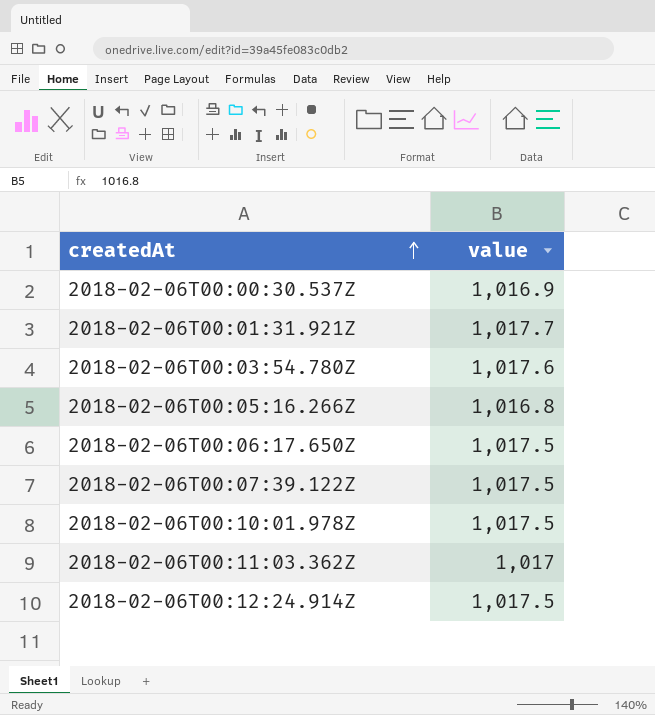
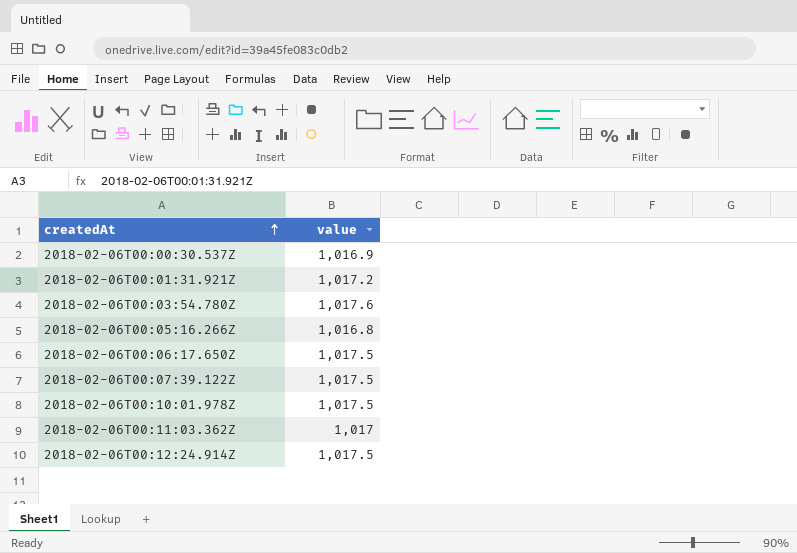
2018-02-06T00:01:31.921Z | value: 1,017.7 -> 1,017.2

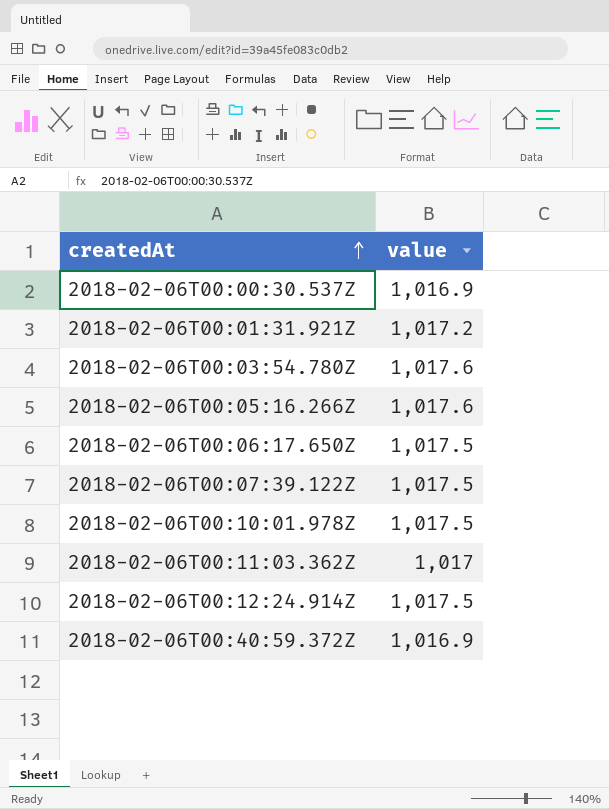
2018-02-06T00:05:16.266Z | value: 1,016.8 -> 1,017.6
row 2018-02-06T00:40:59.372Z: none -> 1,016.9

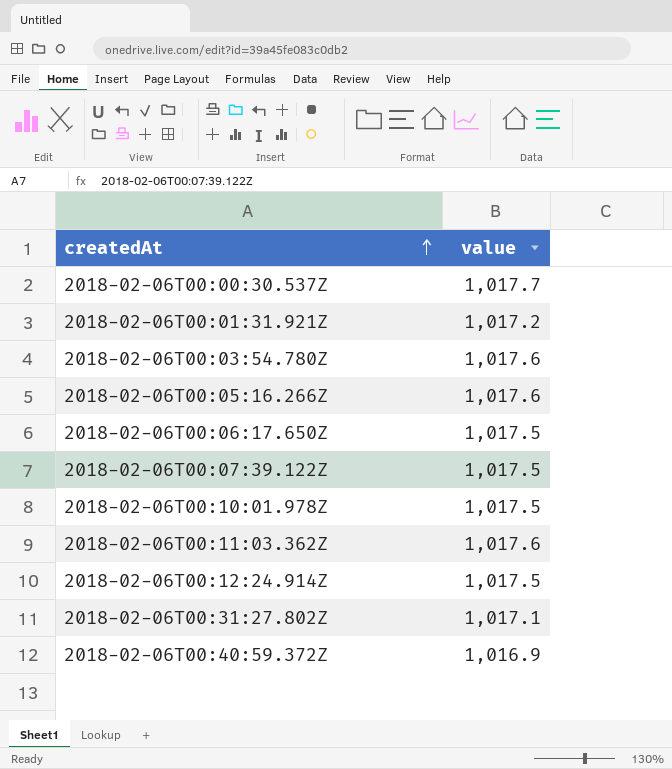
2018-02-06T00:00:30.537Z | value: 1,016.9 -> 1,017.7
2018-02-06T00:11:03.362Z | value: 1,017 -> 1,017.6
row 2018-02-06T00:31:27.802Z: none -> 1,017.1

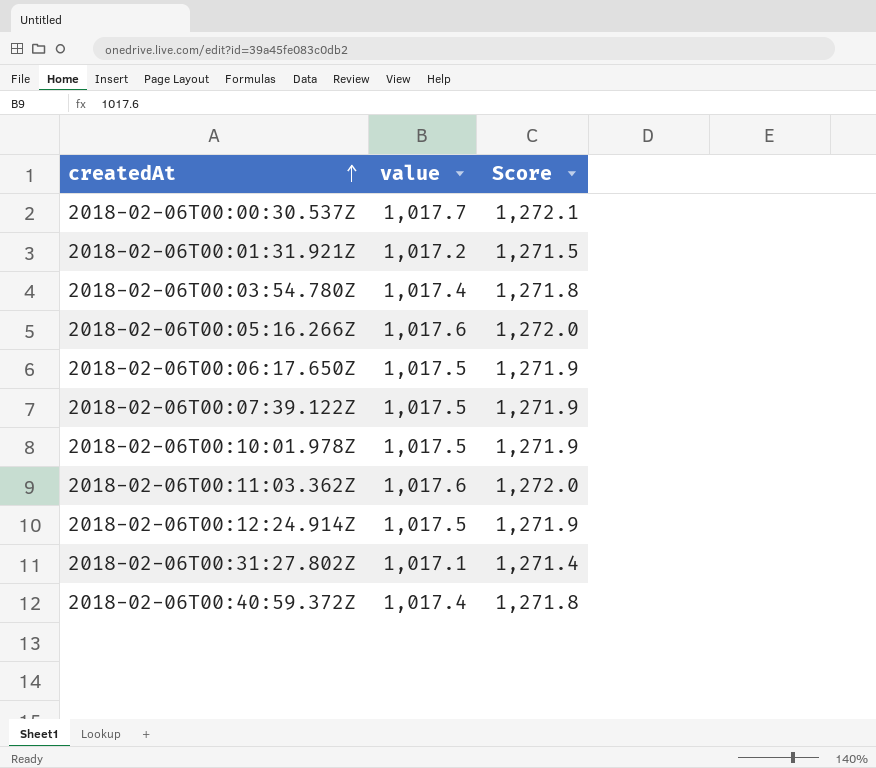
column Score | formula: none -> [value] * 1.25
2018-02-06T00:03:54.780Z | value: 1,017.6 -> 1,017.4
2018-02-06T00:40:59.372Z | value: 1,016.9 -> 1,017.4

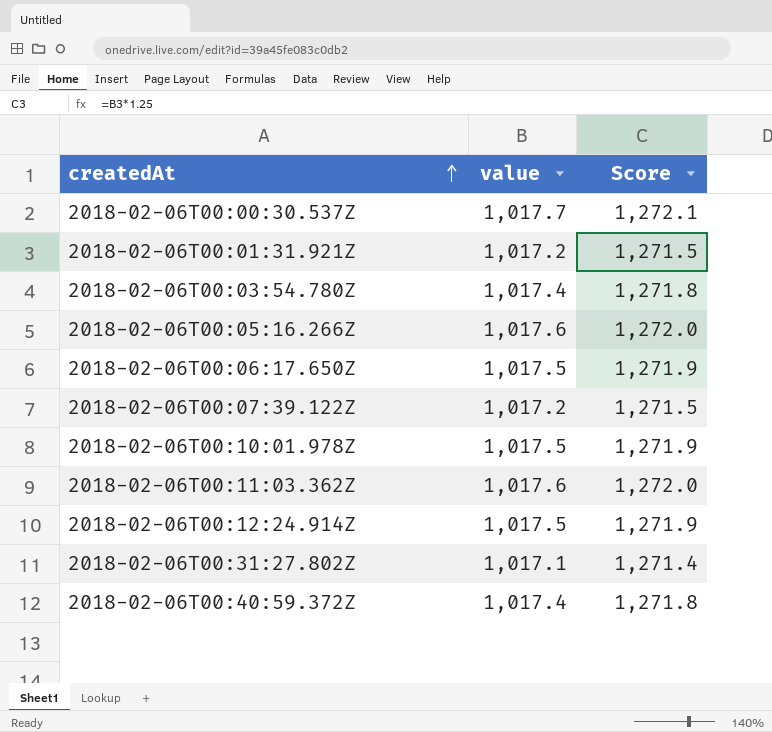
2018-02-06T00:07:39.122Z | value: 1,017.5 -> 1,017.2
2018-02-06T00:07:39.122Z | Score: 1,271.9 -> 1,271.5

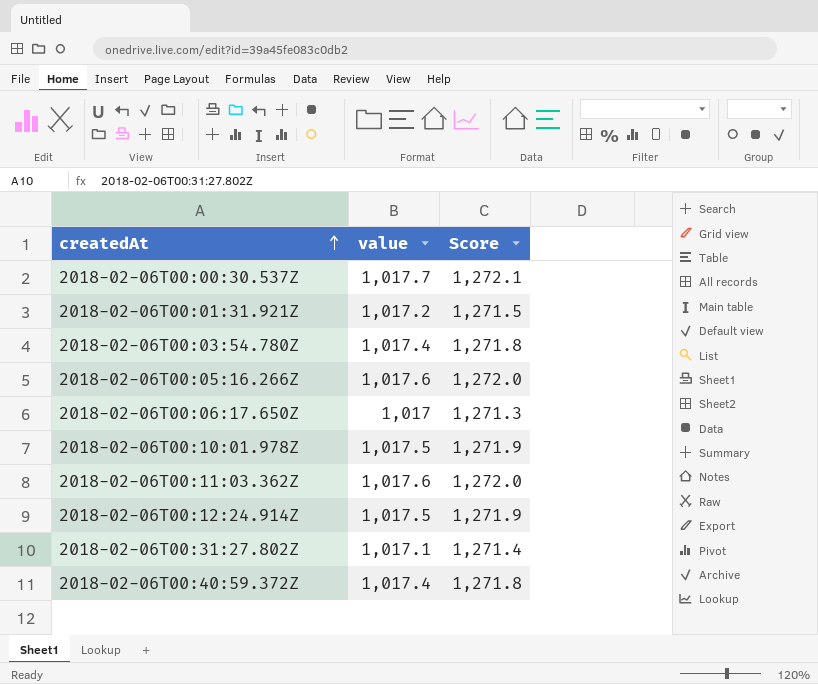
row 2018-02-06T00:07:39.122Z: 1,017.2 | 1,271.5 -> none
2018-02-06T00:06:17.650Z | value: 1,017.5 -> 1,017
2018-02-06T00:06:17.650Z | Score: 1,271.9 -> 1,271.3

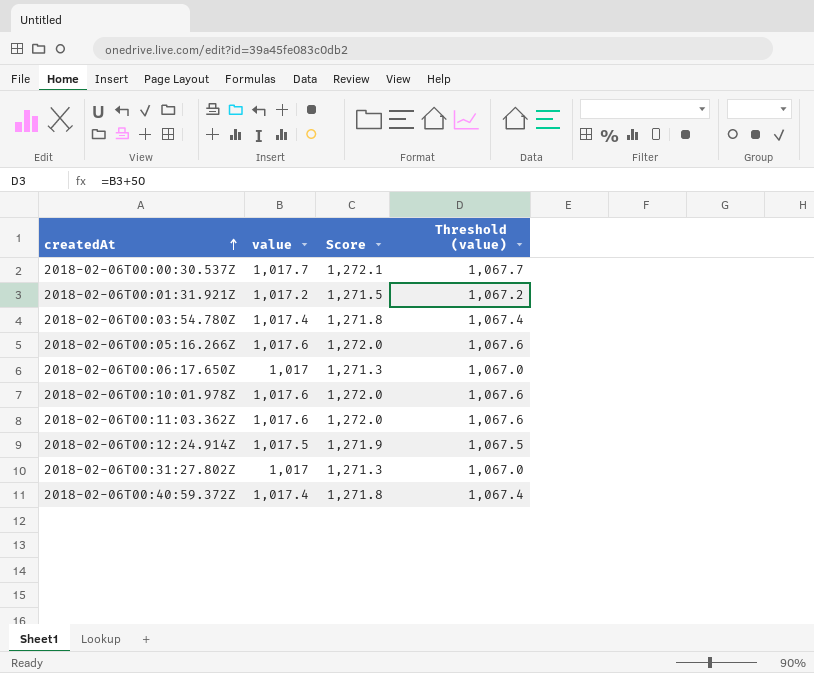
column Threshold (value) | formula: none -> [value] + 50
2018-02-06T00:10:01.978Z | value: 1,017.5 -> 1,017.6
2018-02-06T00:10:01.978Z | Score: 1,271.9 -> 1,272.0
2018-02-06T00:31:27.802Z | value: 1,017.1 -> 1,017
2018-02-06T00:31:27.802Z | Score: 1,271.4 -> 1,271.3

